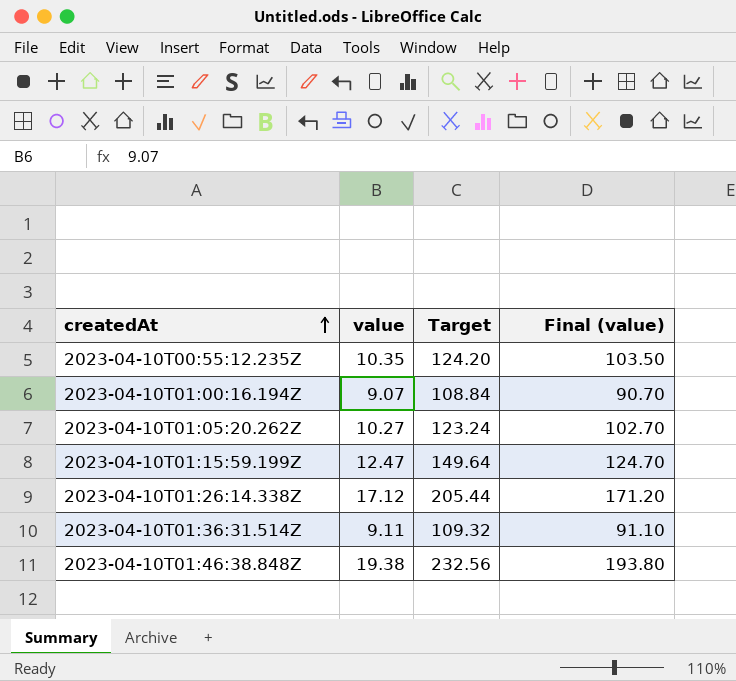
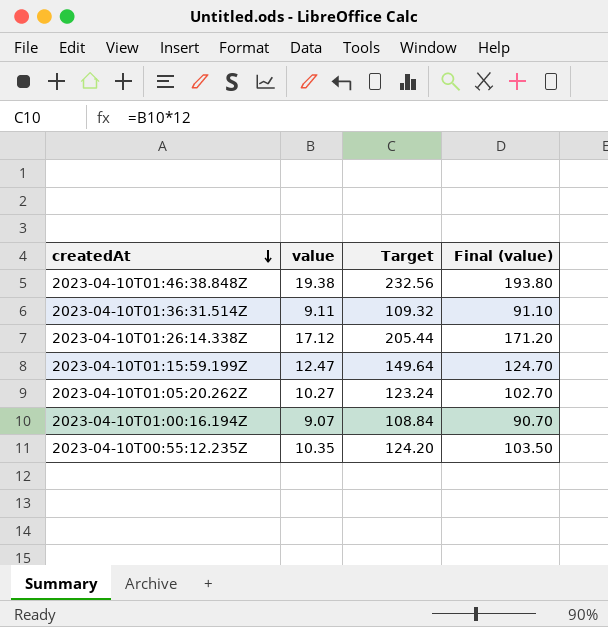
row order: createdAt ascending -> createdAt descending

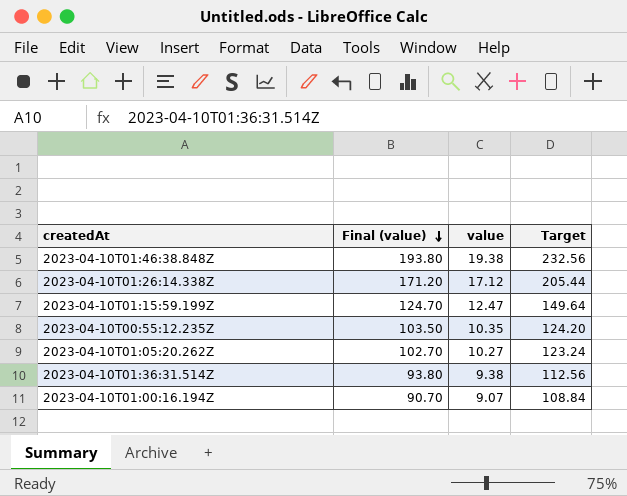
row order: createdAt descending -> Final (value) descending
column Final (value) | position: 4 -> 2
2023-04-10T01:36:31.514Z | Final (value): 91.10 -> 93.80
2023-04-10T01:36:31.514Z | value: 9.11 -> 9.38
2023-04-10T01:36:31.514Z | Target: 109.32 -> 112.56

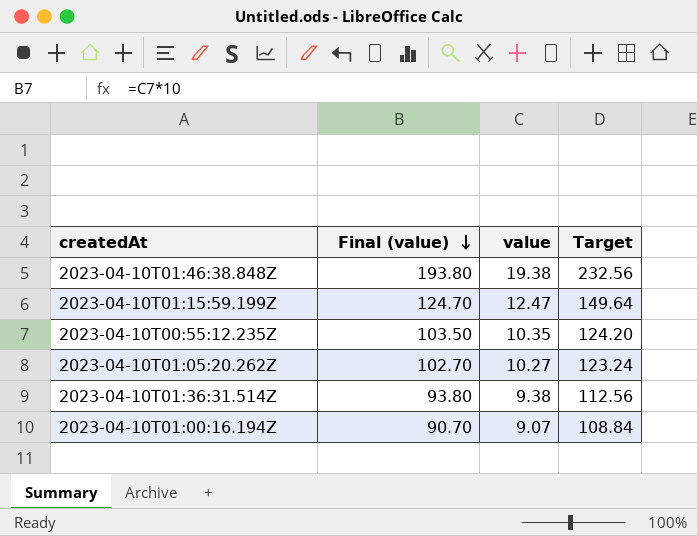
row 2023-04-10T01:26:14.338Z: 171.20 | 17.12 | 205.44 -> none

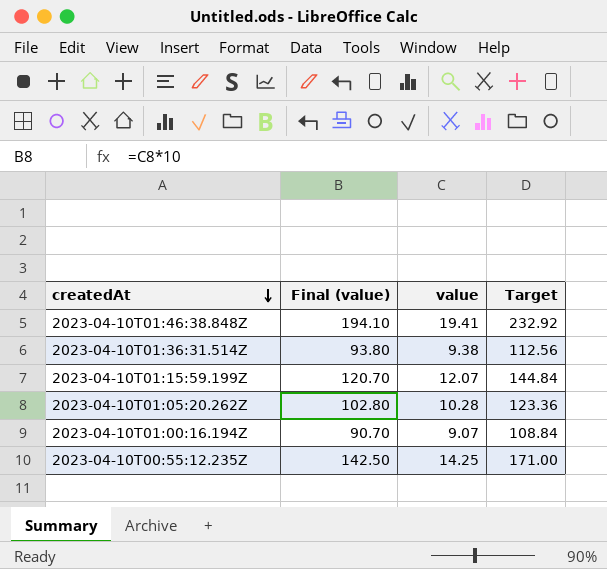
row order: Final (value) descending -> createdAt descending
2023-04-10T01:46:38.848Z | Final (value): 193.80 -> 194.10
2023-04-10T01:46:38.848Z | value: 19.38 -> 19.41
2023-04-10T01:46:38.848Z | Target: 232.56 -> 232.92
2023-04-10T01:15:59.199Z | Final (value): 124.70 -> 120.70
2023-04-10T01:15:59.199Z | value: 12.47 -> 12.07
2023-04-10T01:15:59.199Z | Target: 149.64 -> 144.84
2023-04-10T01:05:20.262Z | Final (value): 102.70 -> 102.80
2023-04-10T01:05:20.262Z | value: 10.27 -> 10.28
2023-04-10T01:05:20.262Z | Target: 123.24 -> 123.36
2023-04-10T00:55:12.235Z | Final (value): 103.50 -> 142.50
2023-04-10T00:55:12.235Z | value: 10.35 -> 14.25
2023-04-10T00:55:12.235Z | Target: 124.20 -> 171.00

